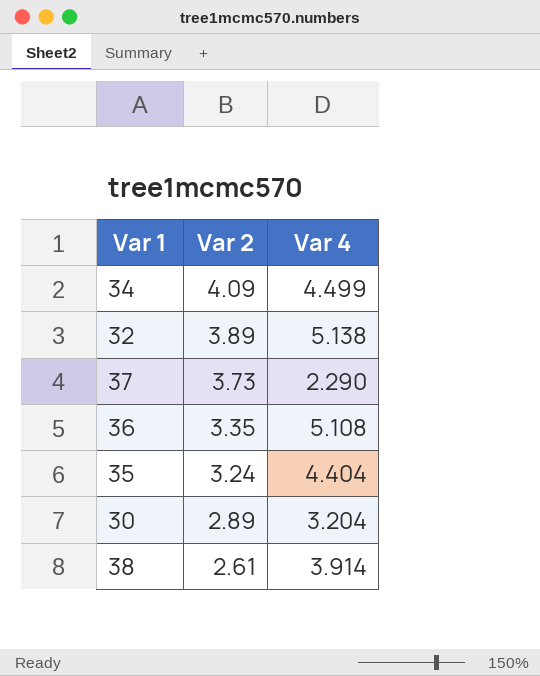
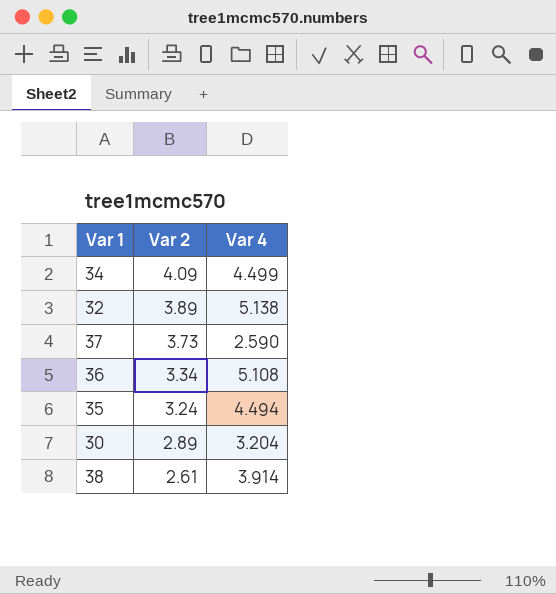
37 | Var 4: 2.290 -> 2.590
36 | Var 2: 3.35 -> 3.34
35 | Var 4: 4.404 -> 4.494

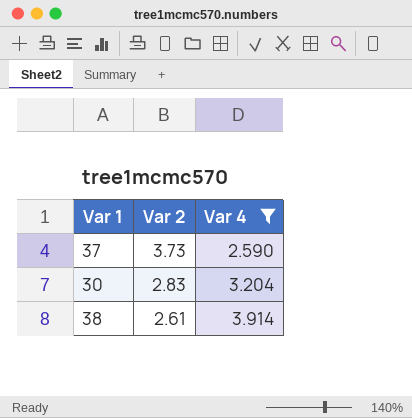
filter: none -> Var 4 <= 3.914
30 | Var 2: 2.89 -> 2.83

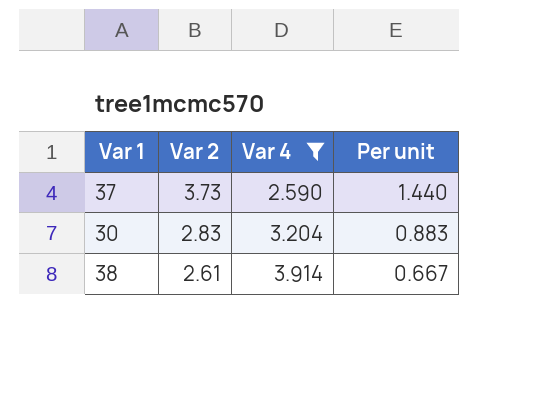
column Per unit | formula: none -> [Var 2] / [Var 4]

